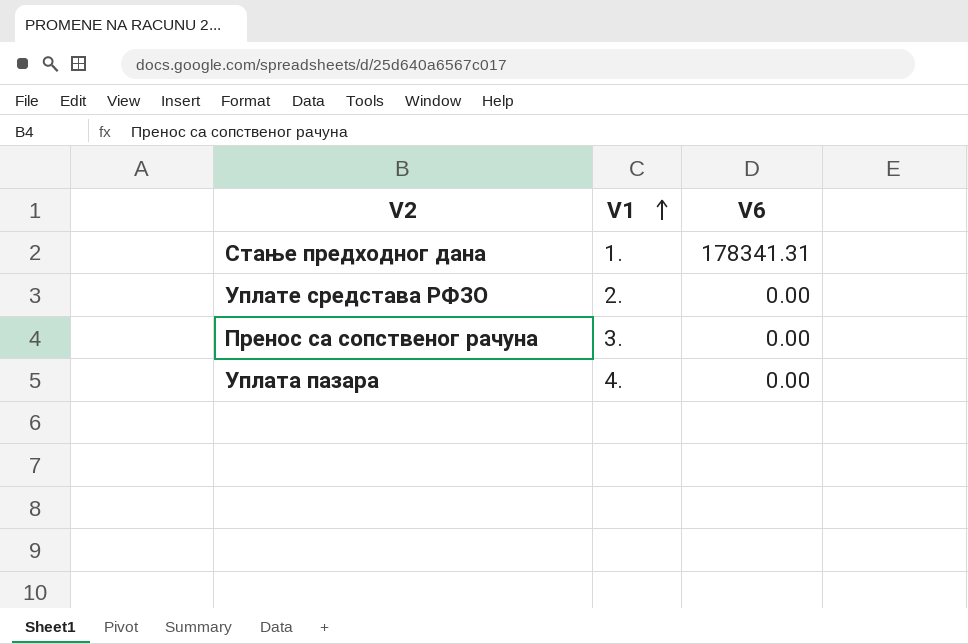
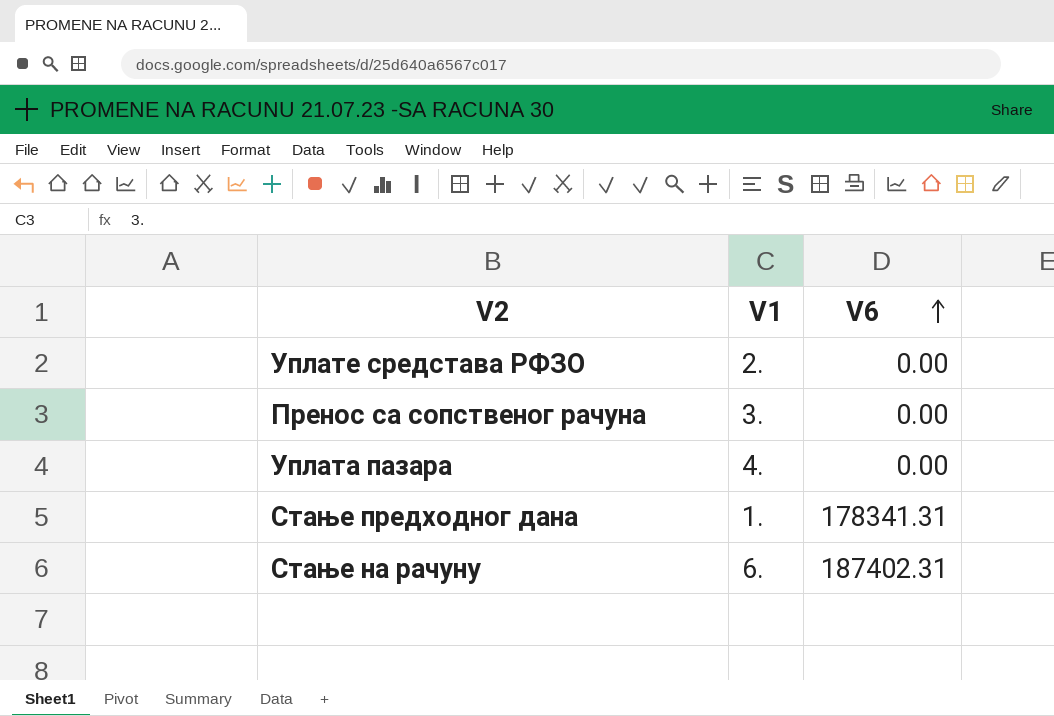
row order: V1 ascending -> V6 ascending
row Стање на рачуну: none -> 6. | 187402.31

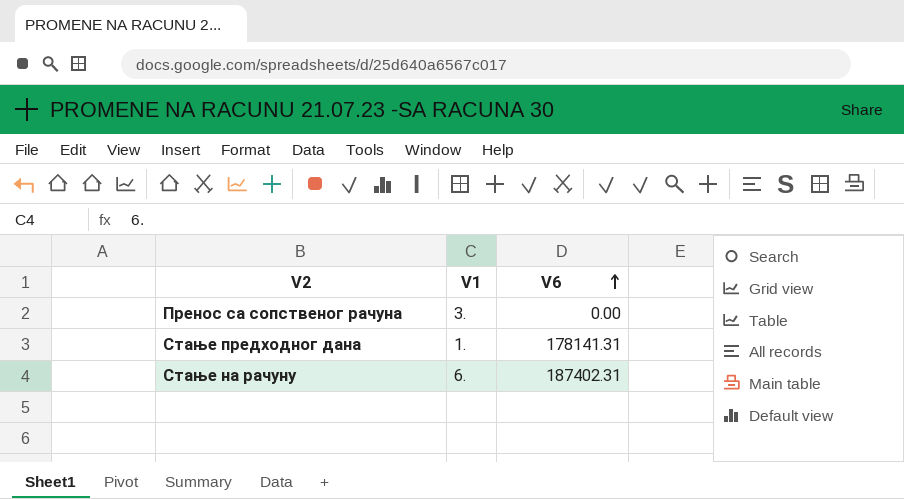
row Уплате средстава РФЗО: 2. | 0.00 -> none
row Уплата пазара: 4. | 0.00 -> none
Стање предходног дана | V6: 178341.31 -> 178141.31

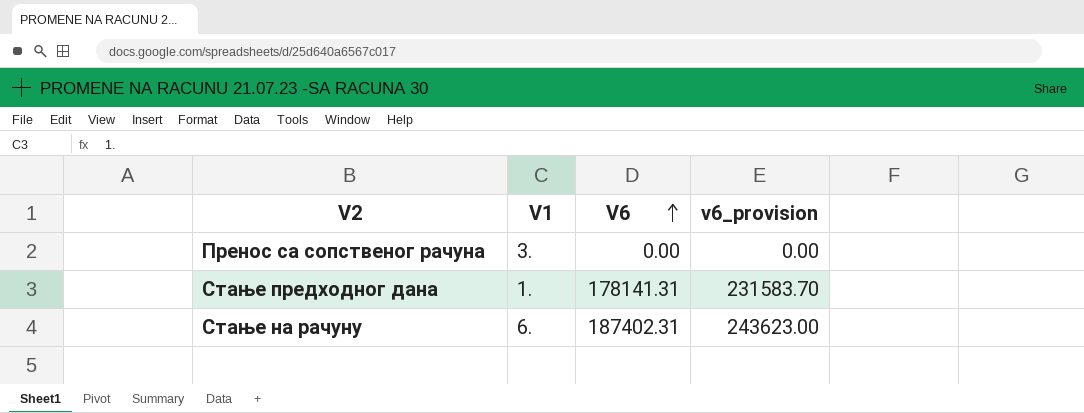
column v6_provision | formula: none -> [V6] * 1.3

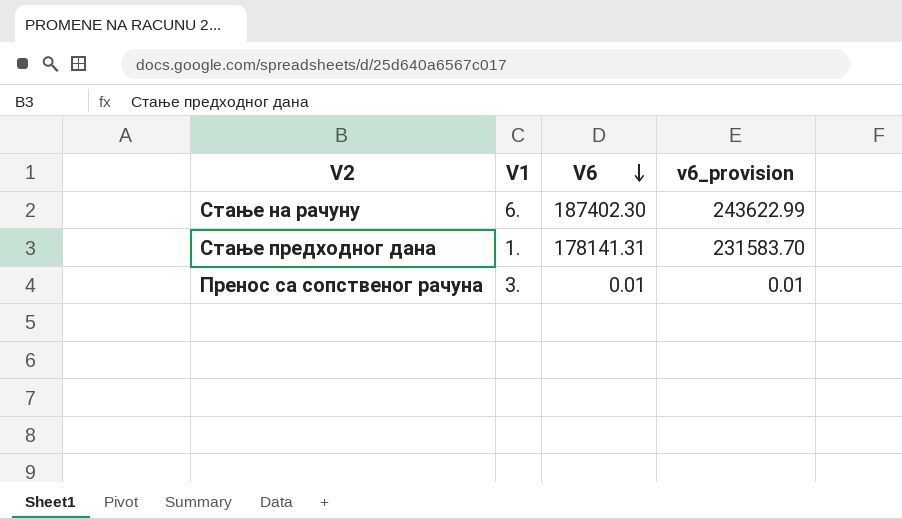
row order: V6 ascending -> V6 descending
Стање на рачуну | V6: 187402.31 -> 187402.30
Стање на рачуну | v6_provision: 243623.00 -> 243622.99
Пренос са сопственог рачуна | V6: 0.00 -> 0.01
Пренос са сопственог рачуна | v6_provision: 0.00 -> 0.01

